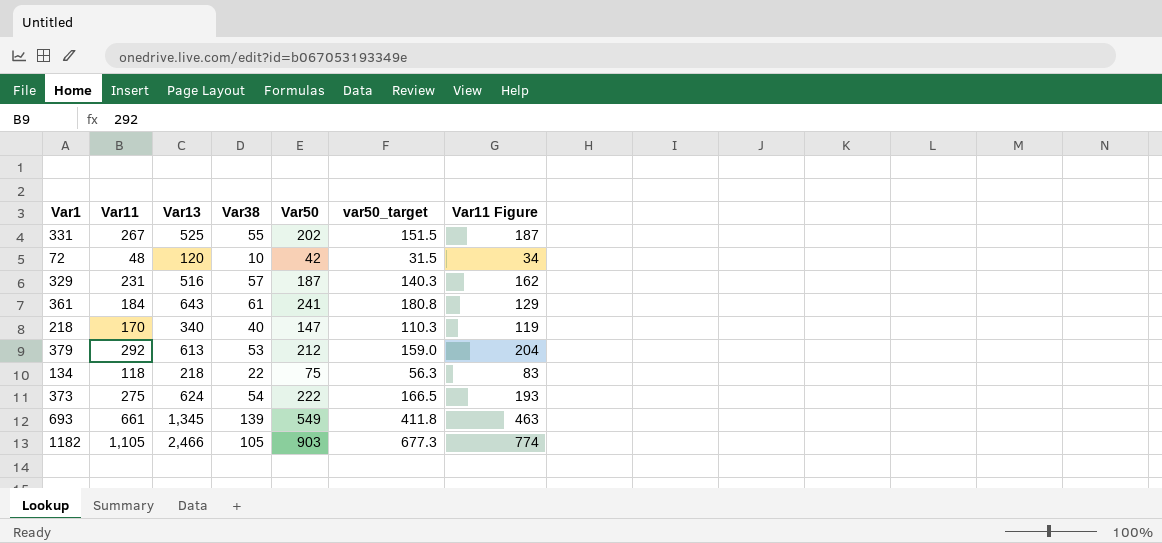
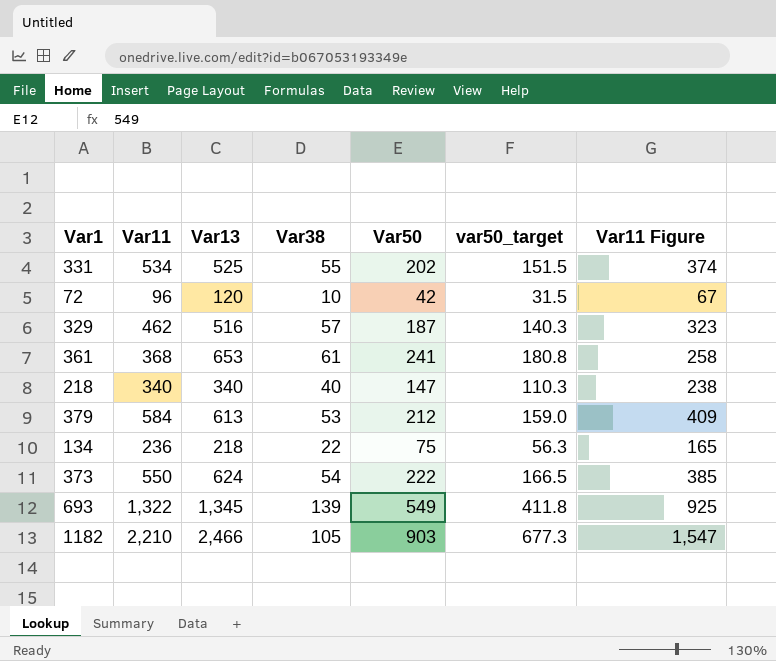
331 | Var11: 267 -> 534
331 | Var11 Figure: 187 -> 374
72 | Var11: 48 -> 96
72 | Var11 Figure: 34 -> 67
329 | Var11: 231 -> 462
329 | Var11 Figure: 162 -> 323
361 | Var11: 184 -> 368
361 | Var13: 643 -> 653
361 | Var11 Figure: 129 -> 258
218 | Var11: 170 -> 340
218 | Var11 Figure: 119 -> 238
379 | Var11: 292 -> 584
379 | Var11 Figure: 204 -> 409
134 | Var11: 118 -> 236
134 | Var11 Figure: 83 -> 165
373 | Var11: 275 -> 550
373 | Var11 Figure: 193 -> 385
693 | Var11: 661 -> 1,322
693 | Var11 Figure: 463 -> 925
1182 | Var11: 1,105 -> 2,210
1182 | Var11 Figure: 774 -> 1,547

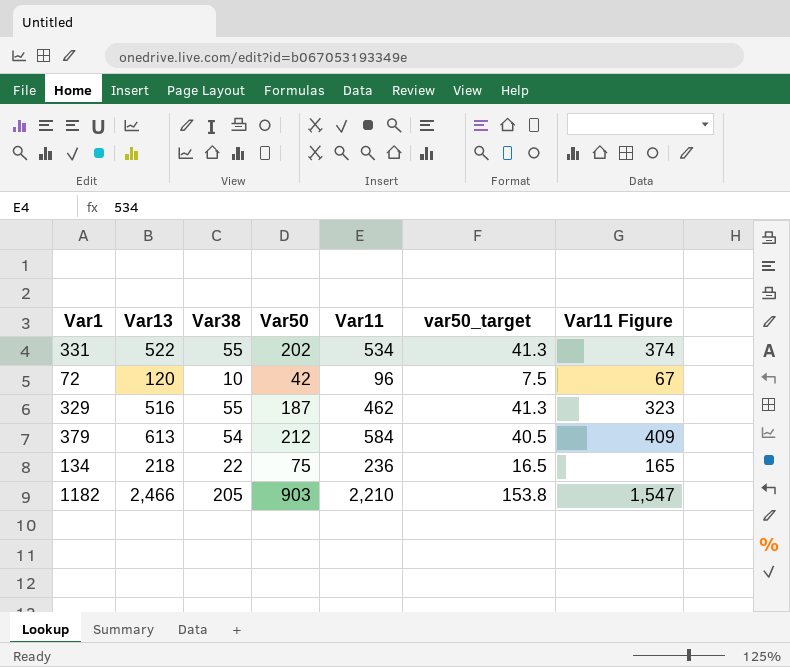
column Var11 | position: 2 -> 5
column var50_target | formula: [Var50] * 0.75 -> [Var38] * 0.75
row 361: 368 | 653 | 61 | 241 | 180.8 | 258 -> none
row 218: 340 | 340 | 40 | 147 | 110.3 | 238 -> none
row 373: 550 | 624 | 54 | 222 | 166.5 | 385 -> none
row 693: 1,322 | 1,345 | 139 | 549 | 411.8 | 925 -> none
331 | Var13: 525 -> 522
329 | Var38: 57 -> 55
379 | Var38: 53 -> 54
1182 | Var38: 105 -> 205

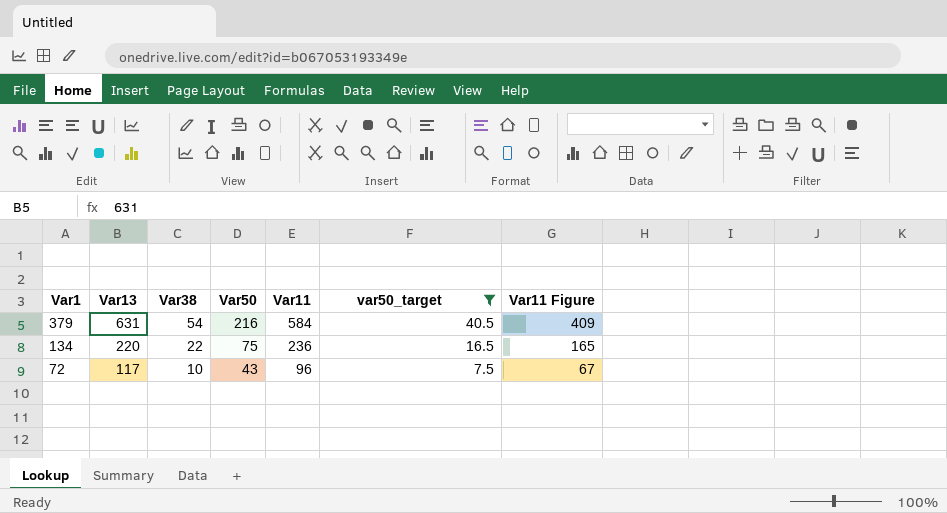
filter: none -> var50_target <= 40.5
row order: none -> Var1 descending
379 | Var13: 613 -> 631
379 | Var50: 212 -> 216
134 | Var13: 218 -> 220
72 | Var13: 120 -> 117
72 | Var50: 42 -> 43

